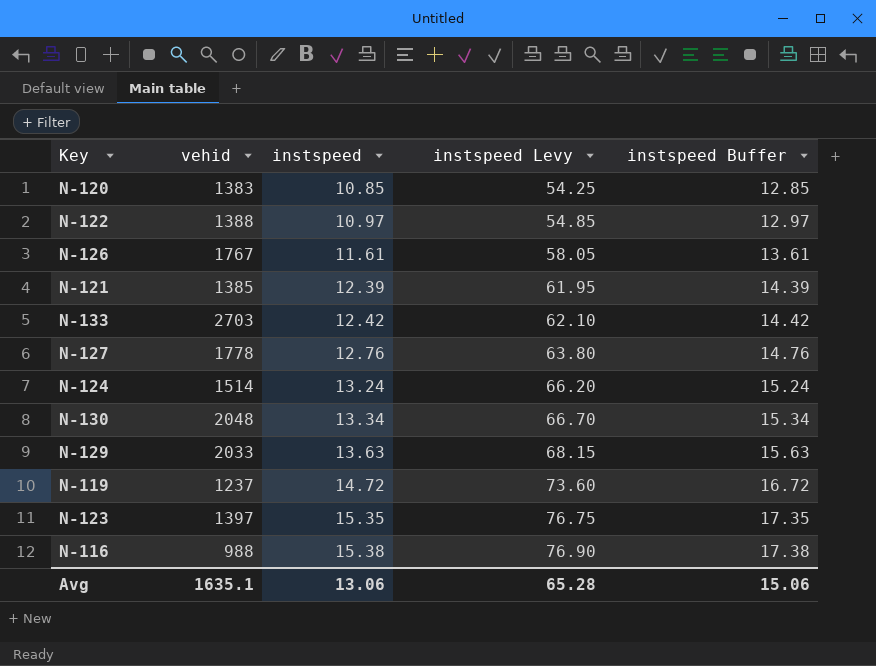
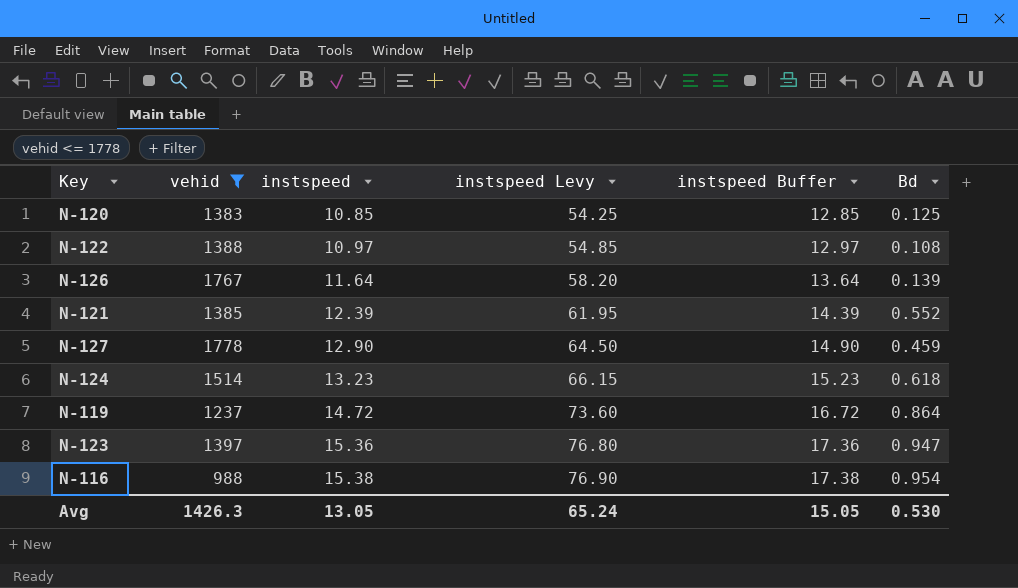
filter: none -> vehid <= 1778
column Bd | position: none -> 6
N-126 | instspeed: 11.61 -> 11.64
N-126 | instspeed Levy: 58.05 -> 58.20
N-126 | instspeed Buffer: 13.61 -> 13.64
N-127 | instspeed: 12.76 -> 12.90
N-127 | instspeed Levy: 63.80 -> 64.50
N-127 | instspeed Buffer: 14.76 -> 14.90
N-124 | instspeed: 13.24 -> 13.23
N-124 | instspeed Levy: 66.20 -> 66.15
N-124 | instspeed Buffer: 15.24 -> 15.23
N-123 | instspeed: 15.35 -> 15.36
N-123 | instspeed Levy: 76.75 -> 76.80
N-123 | instspeed Buffer: 17.35 -> 17.36
Avg | vehid: 1635.1 -> 1426.3
Avg | instspeed: 13.06 -> 13.05
Avg | instspeed Levy: 65.28 -> 65.24
Avg | instspeed Buffer: 15.06 -> 15.05

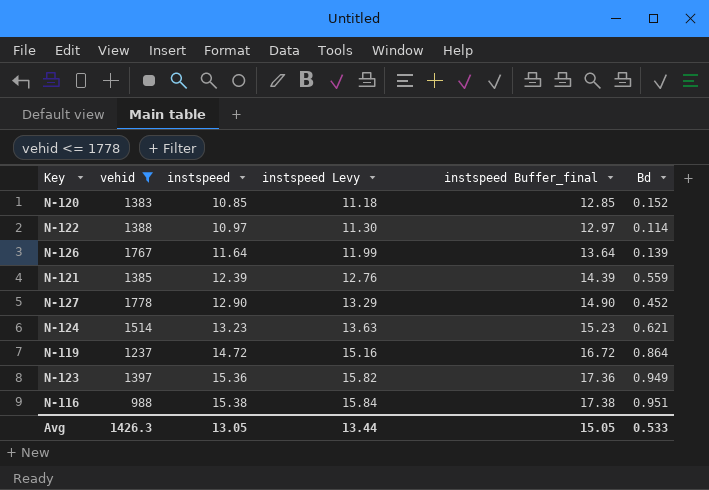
column instspeed Levy | formula: [instspeed] * 5 -> [instspeed] * 1.03
column name: instspeed Buffer -> instspeed Buffer_final
N-120 | Bd: 0.125 -> 0.152
N-122 | Bd: 0.108 -> 0.114
N-121 | Bd: 0.552 -> 0.559
N-127 | Bd: 0.459 -> 0.452
N-124 | Bd: 0.618 -> 0.621
N-123 | Bd: 0.947 -> 0.949
N-116 | Bd: 0.954 -> 0.951
Avg | instspeed Levy: 65.24 -> 13.44
Avg | Bd: 0.530 -> 0.533

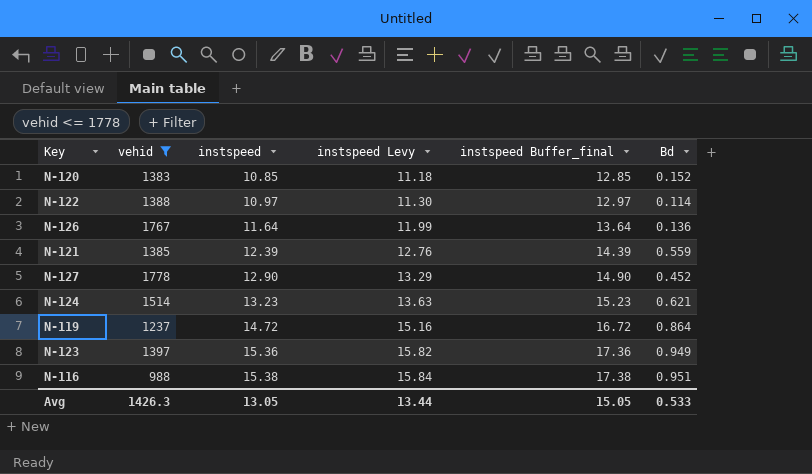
N-126 | Bd: 0.139 -> 0.136

